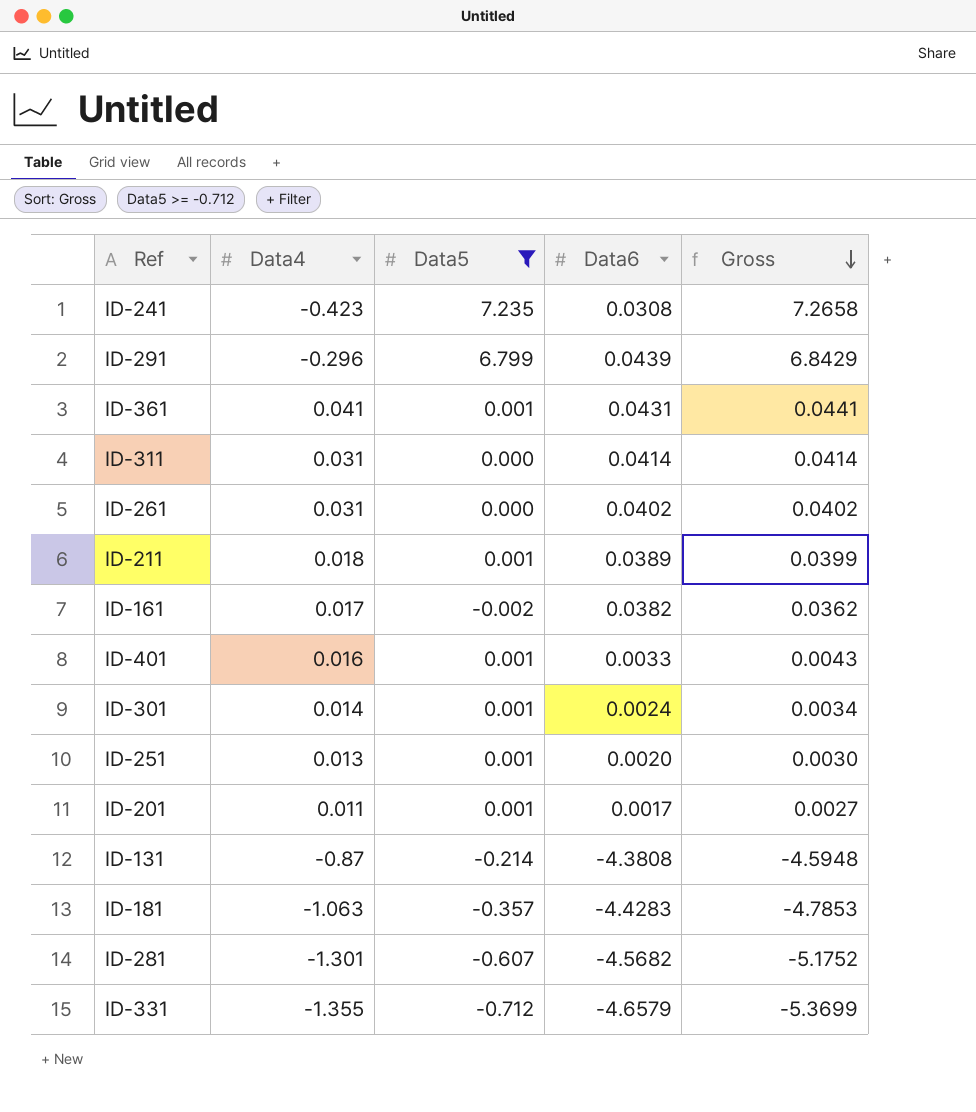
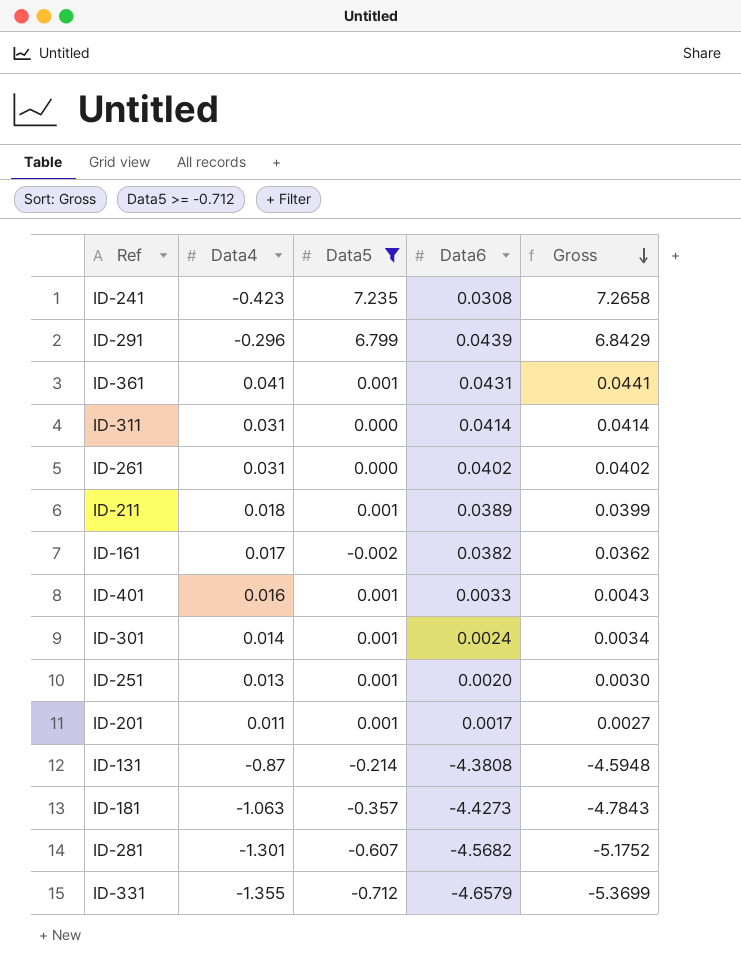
ID-181 | Data6: -4.4283 -> -4.4273
ID-181 | Gross: -4.7853 -> -4.7843

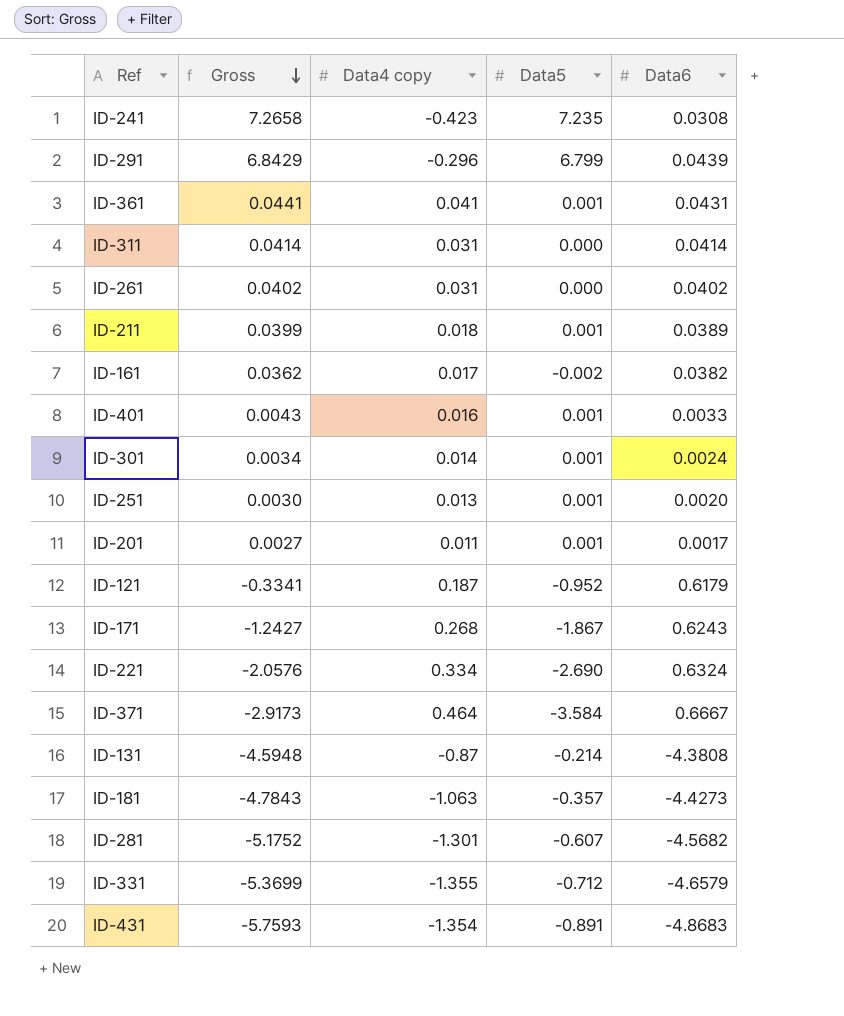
filter: Data5 >= -0.712 -> none
column Gross | position: 5 -> 2
column name: Data4 -> Data4 copy

